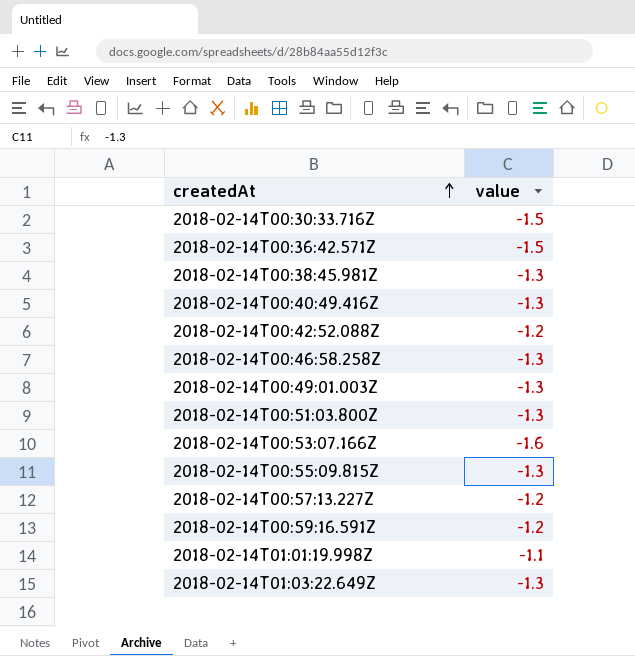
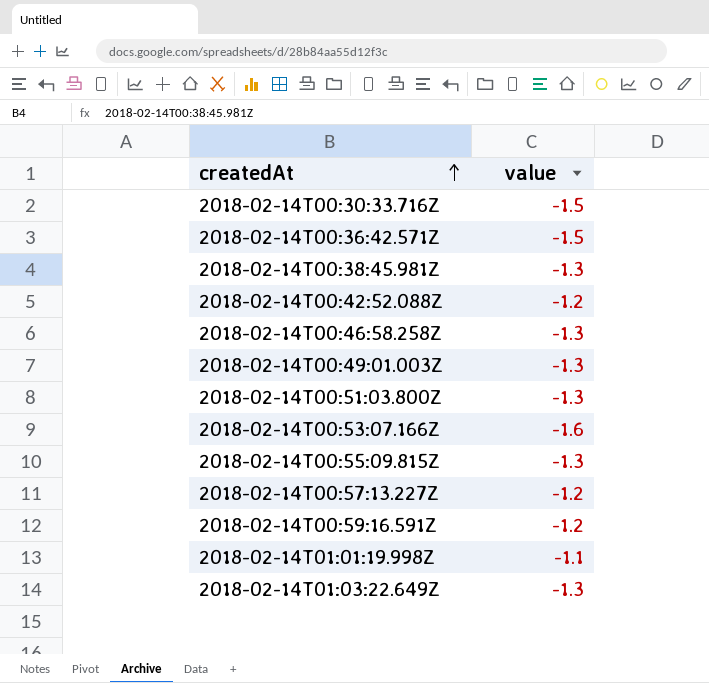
row 2018-02-14T00:40:49.416Z: -1.3 -> none

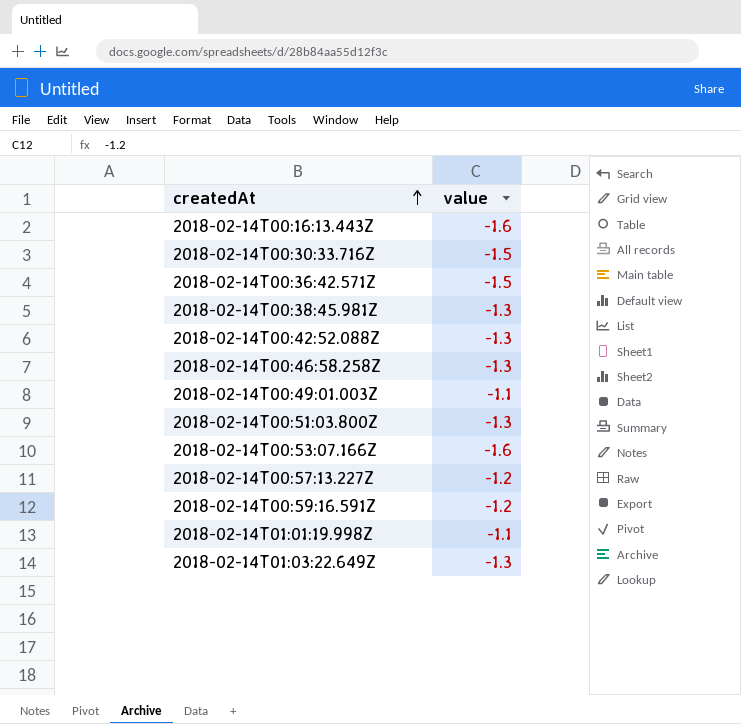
row 2018-02-14T00:55:09.815Z: -1.3 -> none
row 2018-02-14T00:16:13.443Z: none -> -1.6
2018-02-14T00:42:52.088Z | value: -1.2 -> -1.3
2018-02-14T00:49:01.003Z | value: -1.3 -> -1.1

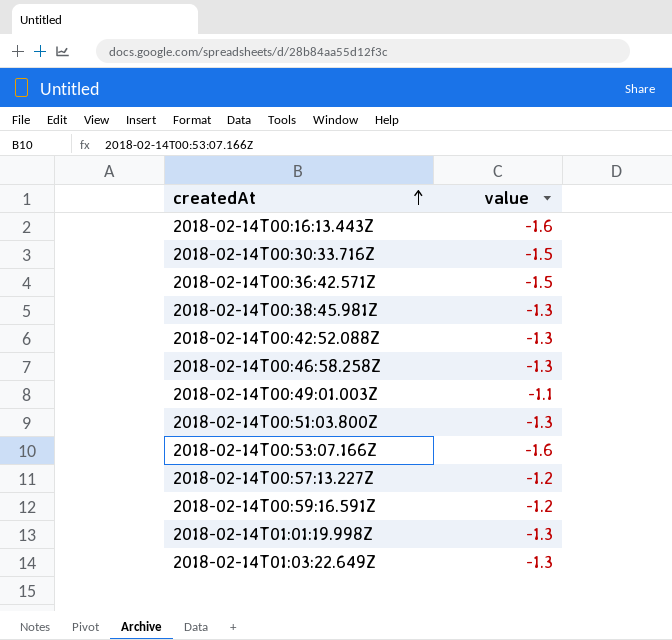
2018-02-14T01:01:19.998Z | value: -1.1 -> -1.3

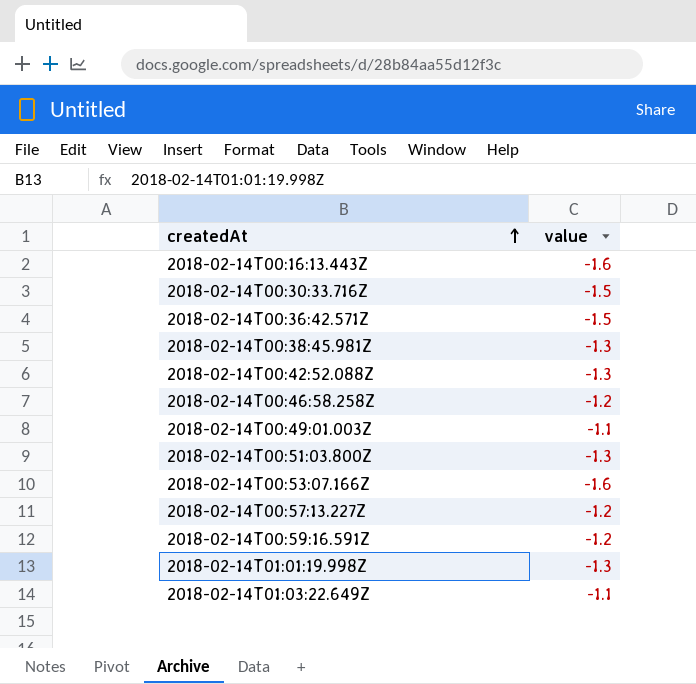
2018-02-14T00:46:58.258Z | value: -1.3 -> -1.2
2018-02-14T01:03:22.649Z | value: -1.3 -> -1.1

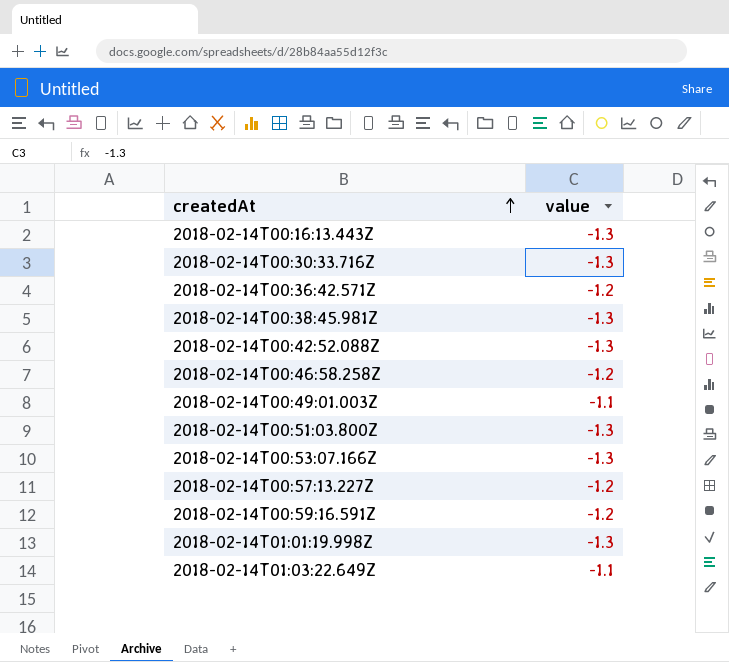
2018-02-14T00:16:13.443Z | value: -1.6 -> -1.3
2018-02-14T00:30:33.716Z | value: -1.5 -> -1.3
2018-02-14T00:36:42.571Z | value: -1.5 -> -1.2
2018-02-14T00:53:07.166Z | value: -1.6 -> -1.3

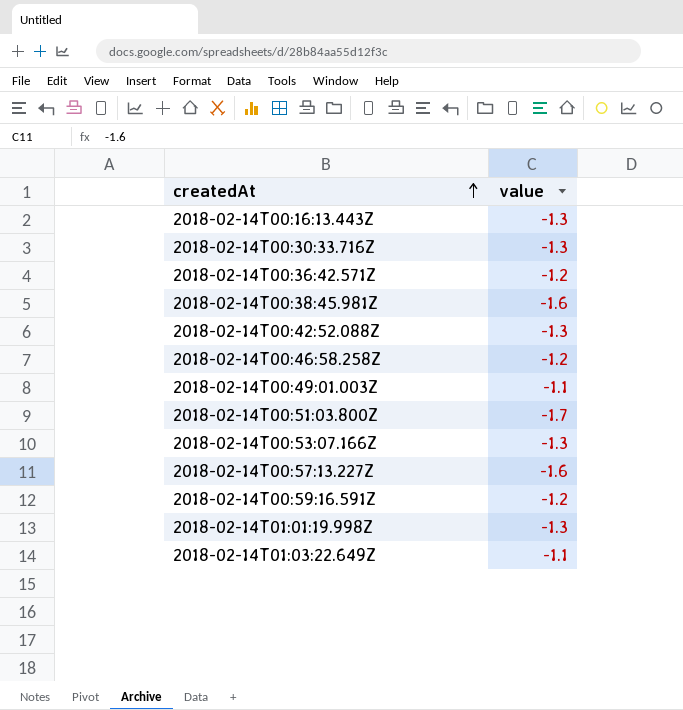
2018-02-14T00:38:45.981Z | value: -1.3 -> -1.6
2018-02-14T00:51:03.800Z | value: -1.3 -> -1.7
2018-02-14T00:57:13.227Z | value: -1.2 -> -1.6

